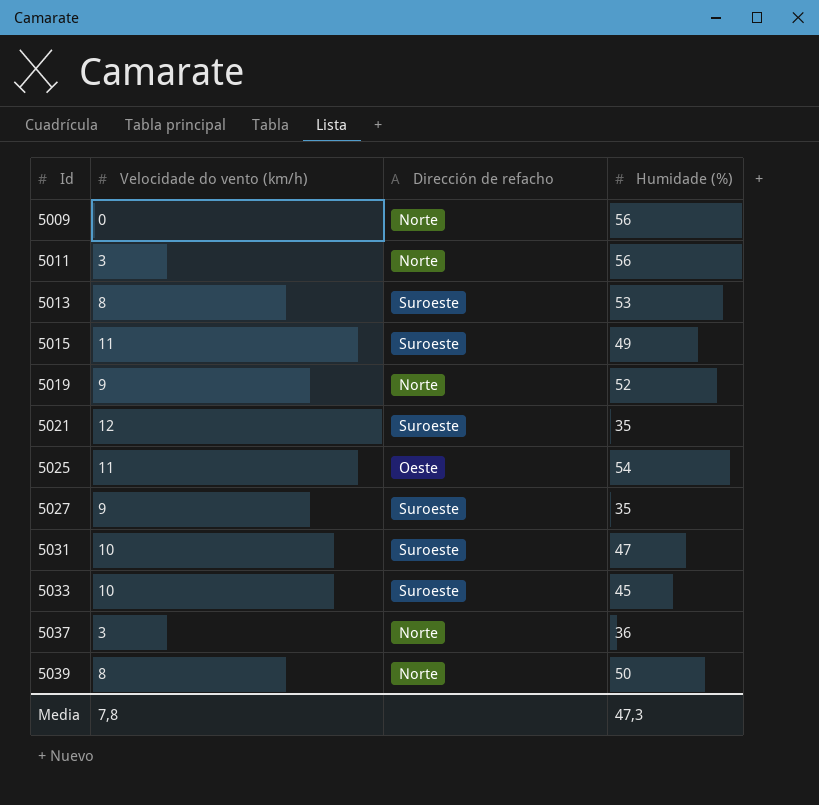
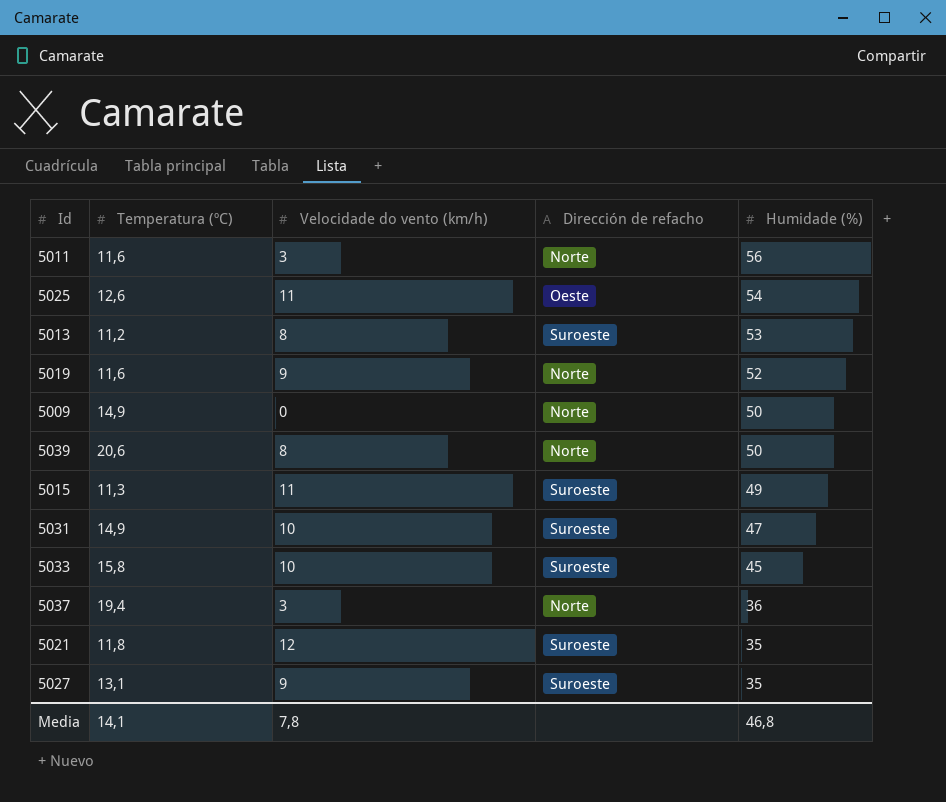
row order: Id ascending -> Humidade (%) descending
column Temperatura (ºC) | position: none -> 2
5009 | Humidade (%): 56 -> 50
Media | Humidade (%): 47,3 -> 46,8

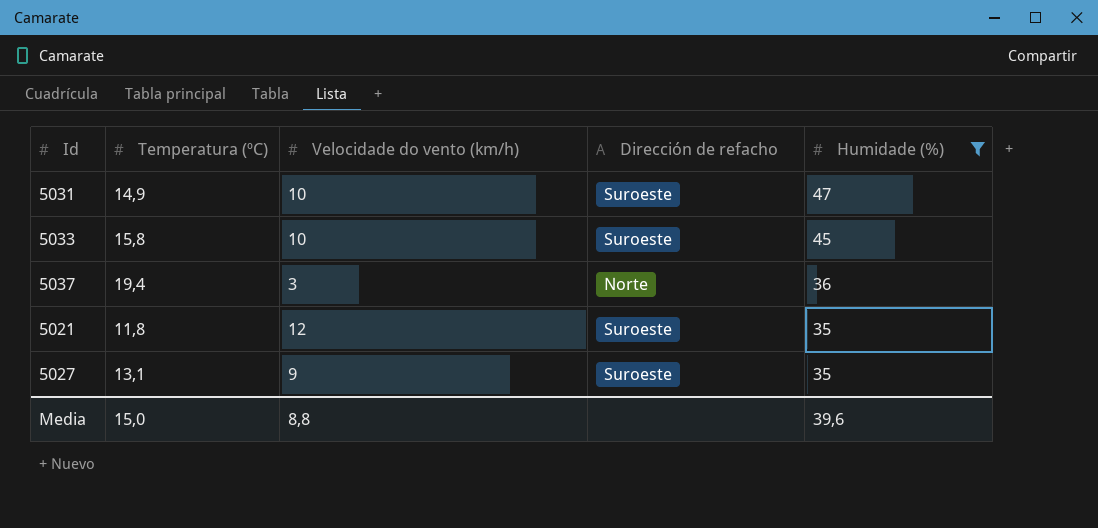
filter: none -> Humidade (%) <= 47
Media | Temperatura (ºC): 14,1 -> 15,0
Media | Velocidade do vento (km/h): 7,8 -> 8,8
Media | Humidade (%): 46,8 -> 39,6

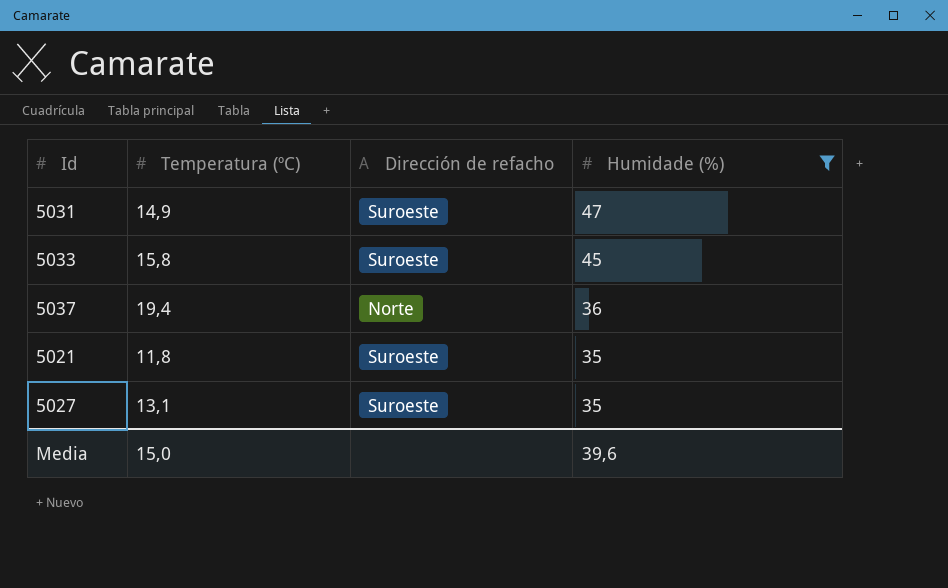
column Velocidade do vento (km/h) | position: 3 -> none

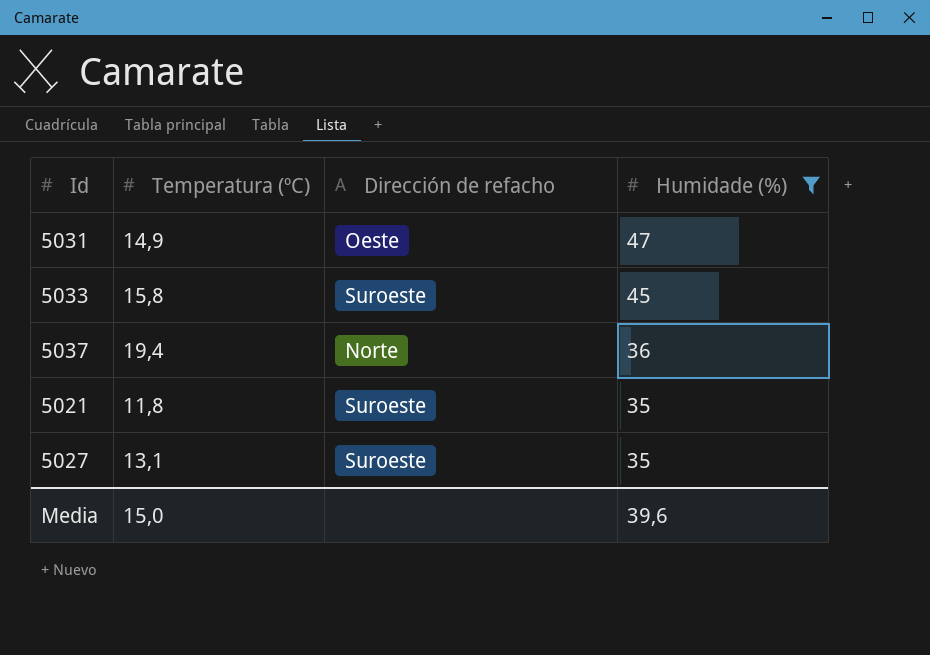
5031 | Dirección de refacho: Suroeste -> Oeste

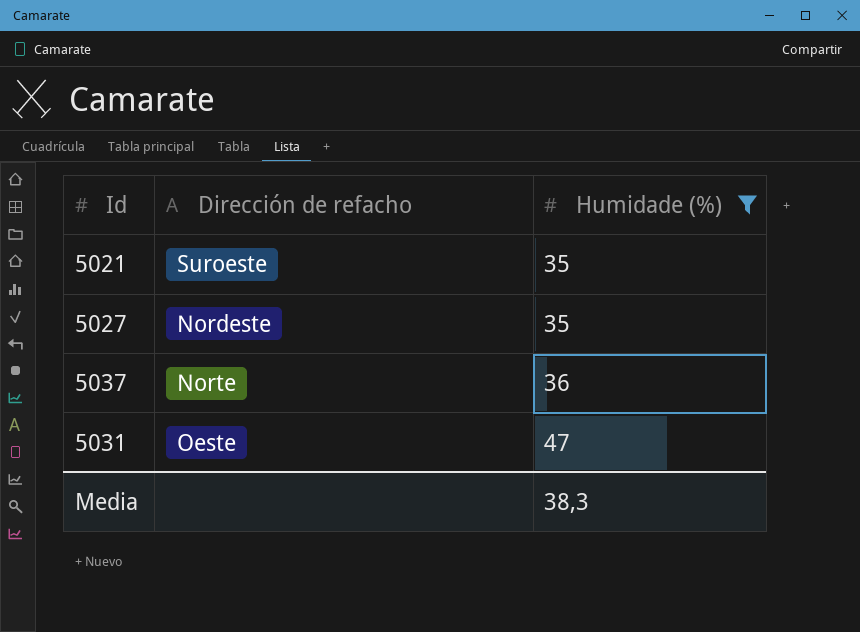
row order: Humidade (%) descending -> Humidade (%) ascending
column Temperatura (ºC) | position: 2 -> none
row 5033: 15,8 | Suroeste | 45 -> none
5027 | Dirección de refacho: Suroeste -> Nordeste
Media | Humidade (%): 39,6 -> 38,3

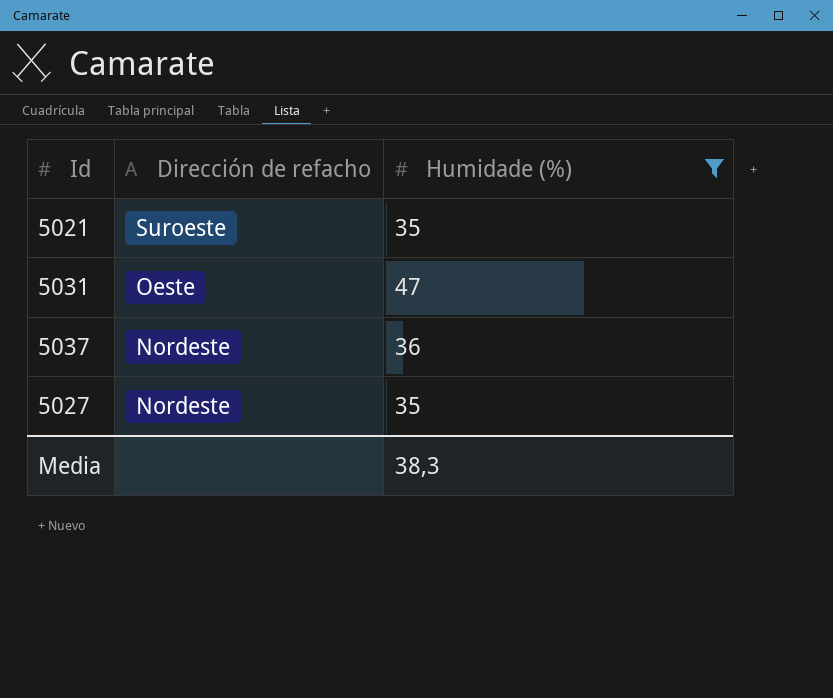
row order: Humidade (%) ascending -> Dirección de refacho descending
5037 | Dirección de refacho: Norte -> Nordeste

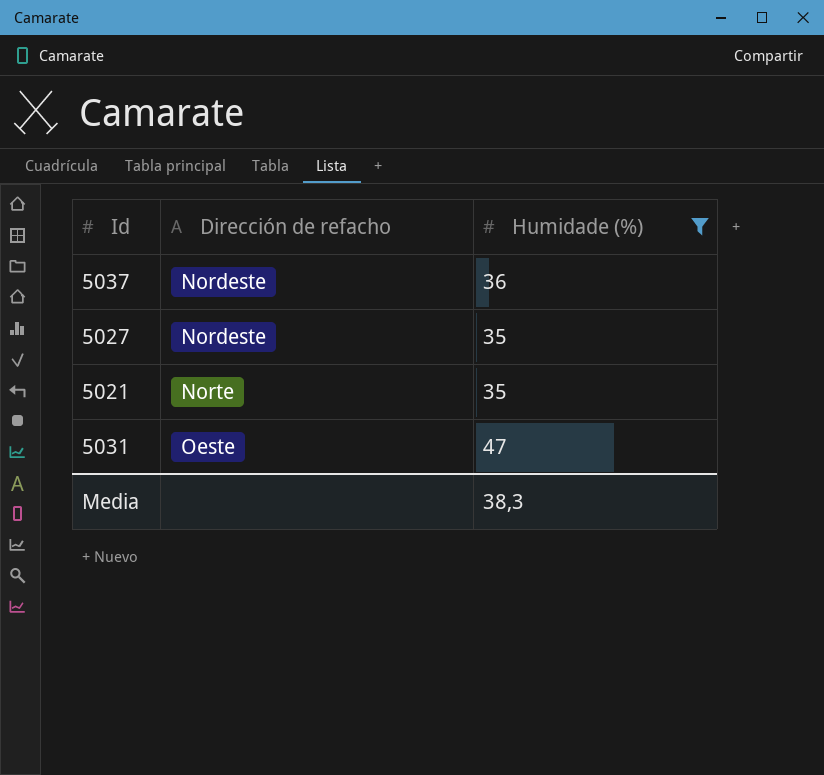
row order: Dirección de refacho descending -> Dirección de refacho ascending
5021 | Dirección de refacho: Suroeste -> Norte

